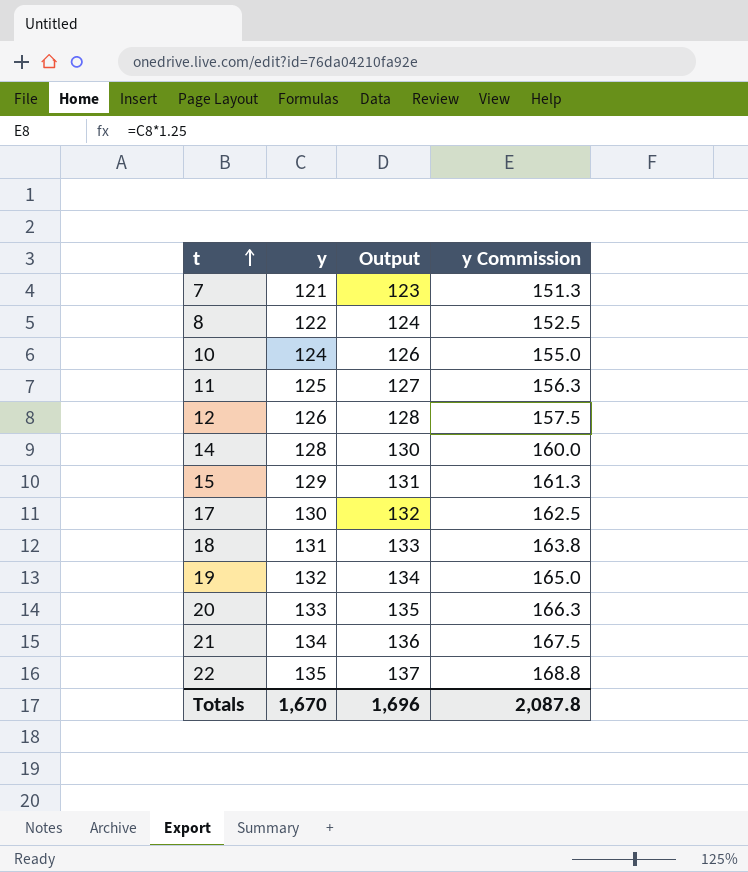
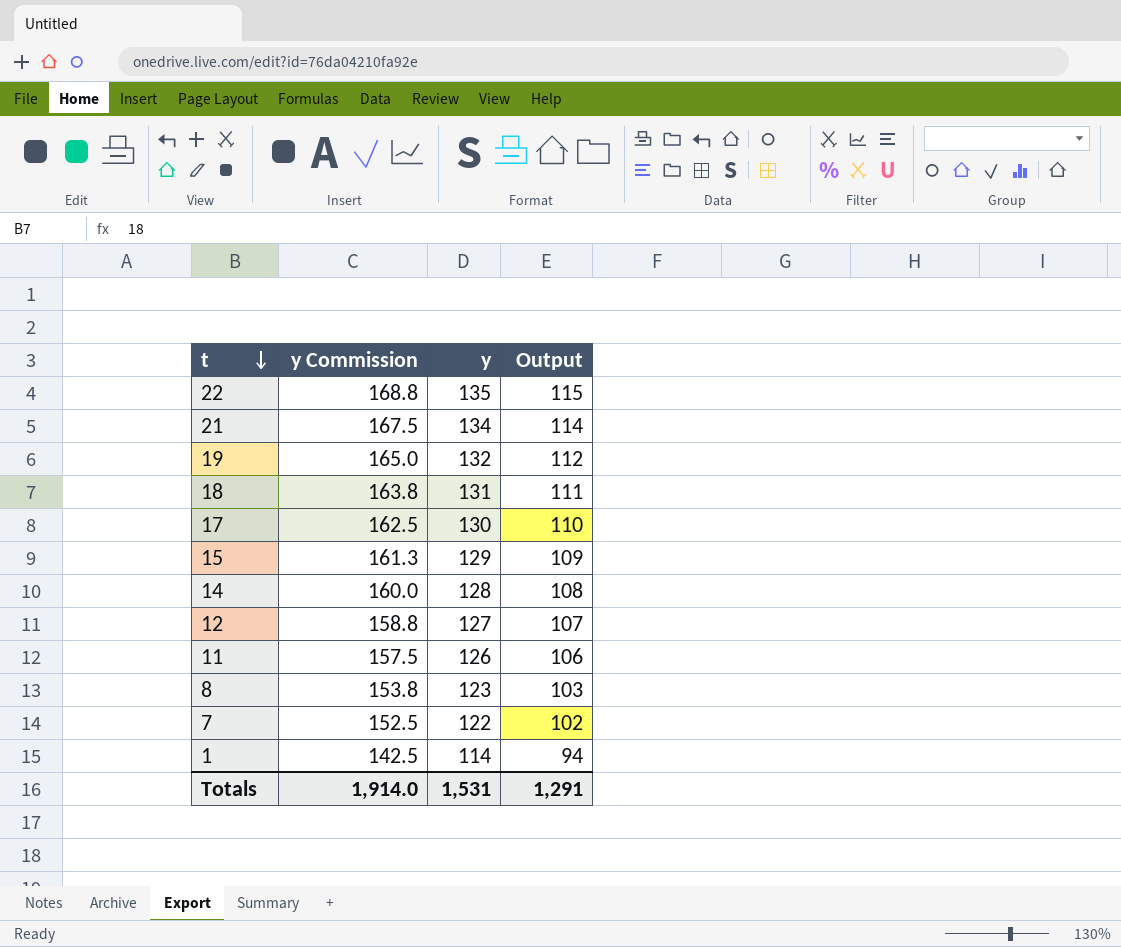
row order: t ascending -> t descending
column y Commission | position: 4 -> 2
column Output | formula: [y] + 2 -> [y] - 20
row 10: 124 | 126 | 155.0 -> none
row 20: 133 | 135 | 166.3 -> none
12 | y Commission: 157.5 -> 158.8
12 | y: 126 -> 127
11 | y Commission: 156.3 -> 157.5
11 | y: 125 -> 126
8 | y Commission: 152.5 -> 153.8
8 | y: 122 -> 123
7 | y Commission: 151.3 -> 152.5
7 | y: 121 -> 122
row 1: none -> 142.5 | 114 | 94
Totals | y Commission: 2,087.8 -> 1,914.0
Totals | y: 1,670 -> 1,531
Totals | Output: 1,696 -> 1,291

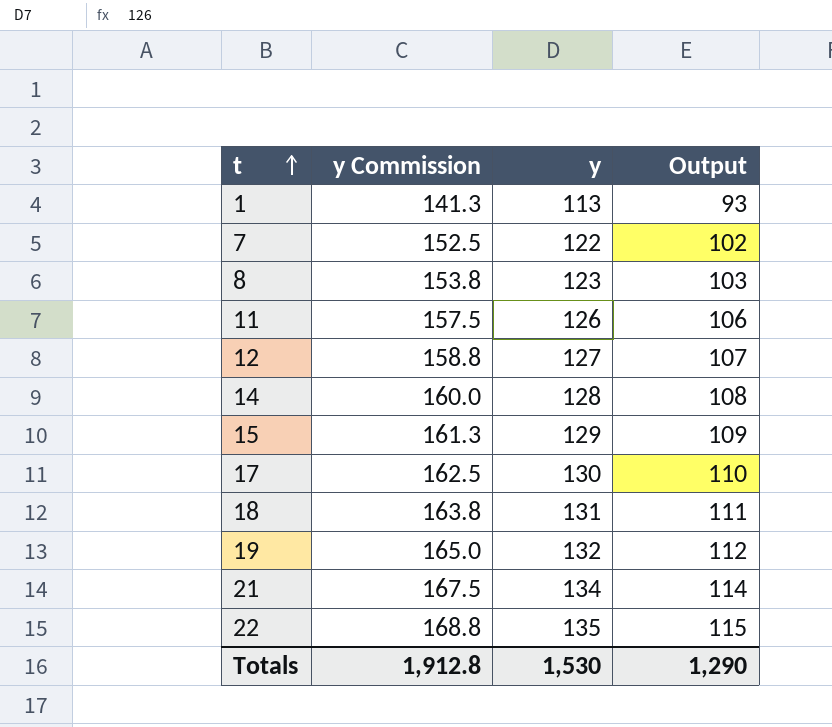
row order: t descending -> t ascending
1 | y Commission: 142.5 -> 141.3
1 | y: 114 -> 113
1 | Output: 94 -> 93
Totals | y Commission: 1,914.0 -> 1,912.8
Totals | y: 1,531 -> 1,530
Totals | Output: 1,291 -> 1,290

